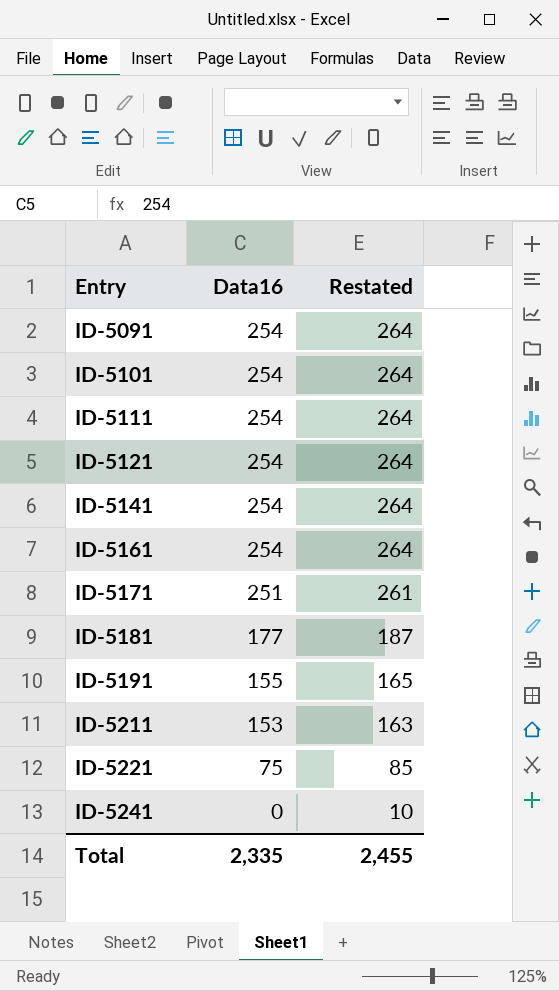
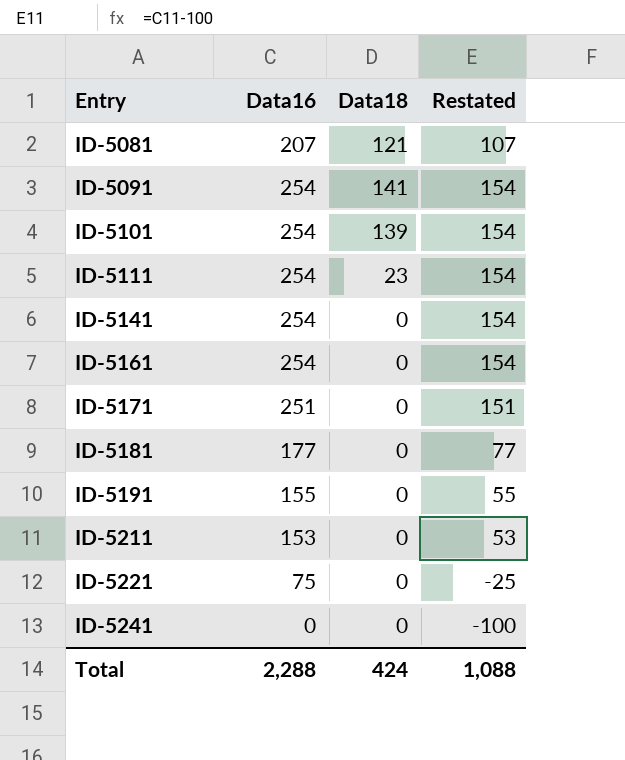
column Data18 | position: none -> 3
column Restated | formula: [Data16] + 10 -> [Data16] - 100
row ID-5121: 254 | 264 -> none
row ID-5081: none -> 207 | 121 | 107
Total | Data16: 2,335 -> 2,288
Total | Restated: 2,455 -> 1,088

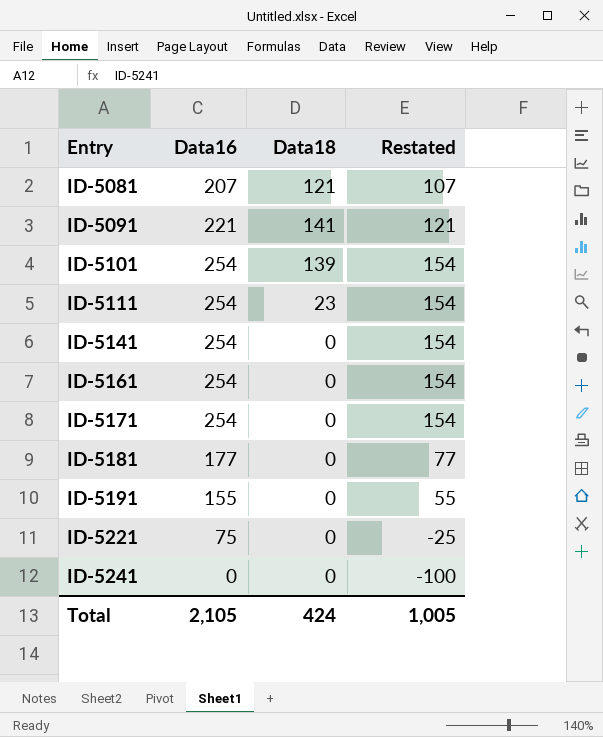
row ID-5211: 153 | 0 | 53 -> none
ID-5091 | Data16: 254 -> 221
ID-5091 | Restated: 154 -> 121
ID-5171 | Data16: 251 -> 254
ID-5171 | Restated: 151 -> 154
Total | Data16: 2,288 -> 2,105
Total | Restated: 1,088 -> 1,005

